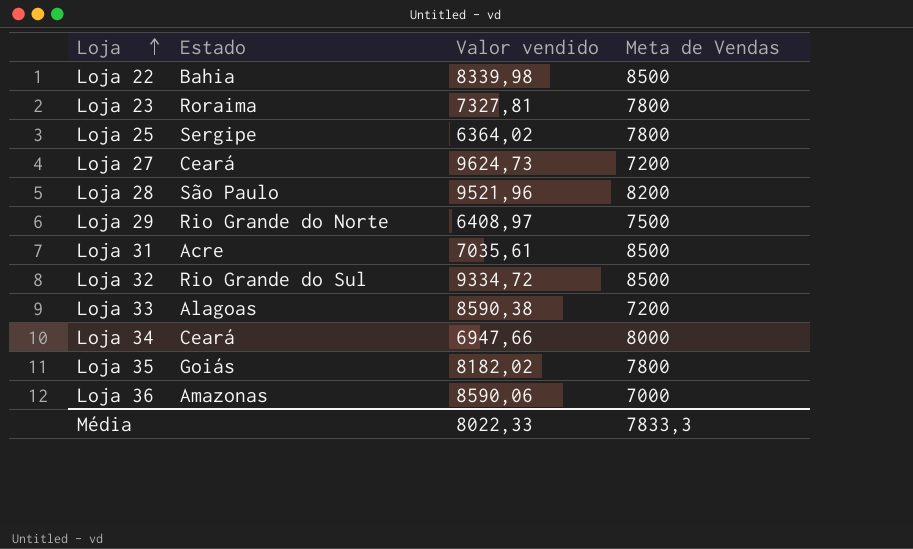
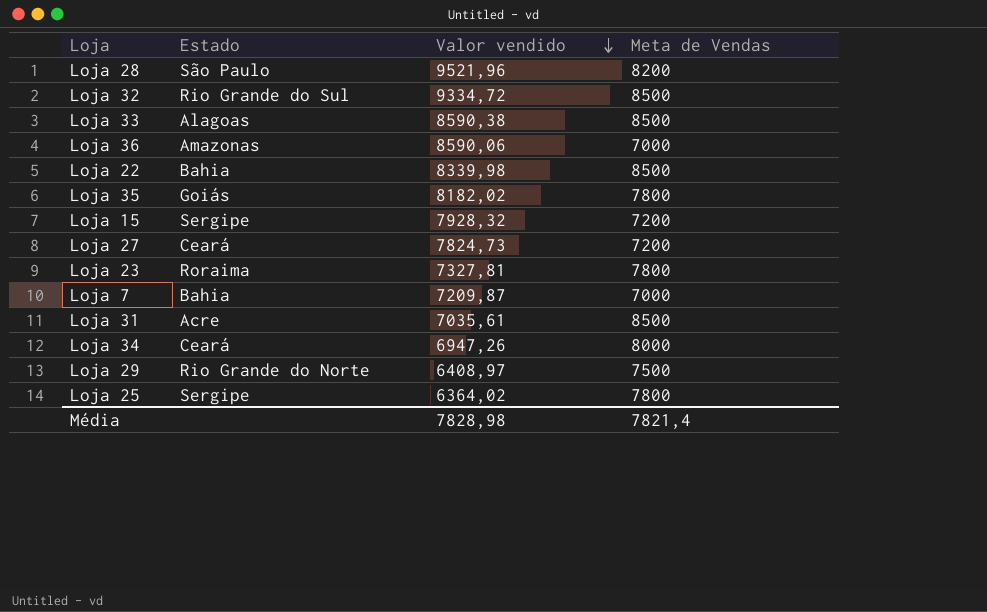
row order: Loja ascending -> Valor vendido descending
Loja 33 | Meta de Vendas: 7200 -> 8500
row Loja 15: none -> Sergipe | 7928,32 | 7200
Loja 27 | Valor vendido: 9624,73 -> 7824,73
row Loja 7: none -> Bahia | 7209,87 | 7000
Loja 34 | Valor vendido: 6947,66 -> 6947,26
Média | Valor vendido: 8022,33 -> 7828,98
Média | Meta de Vendas: 7833,3 -> 7821,4

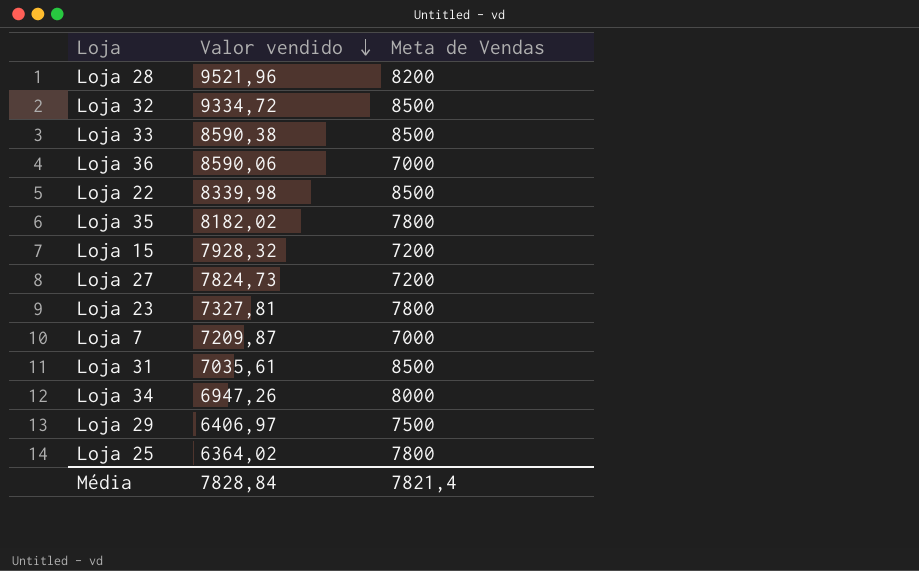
column Estado | position: 2 -> none
Loja 29 | Valor vendido: 6408,97 -> 6406,97
Média | Valor vendido: 7828,98 -> 7828,84

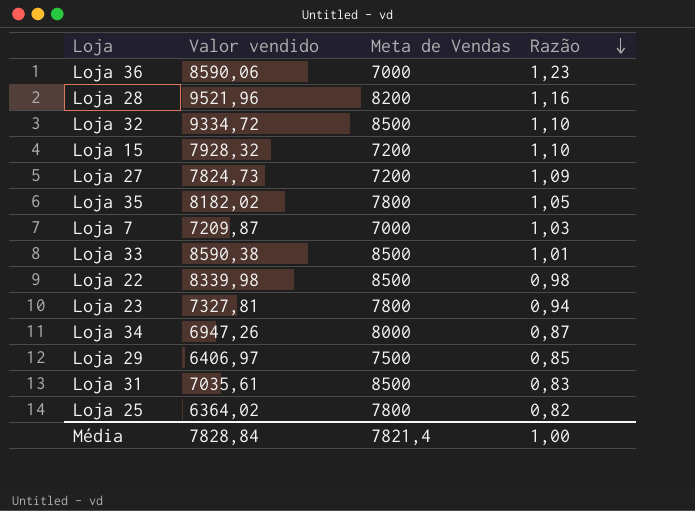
row order: Valor vendido descending -> Razão descending
column Razão | formula: none -> [Valor vendido] / [Meta de Vendas]

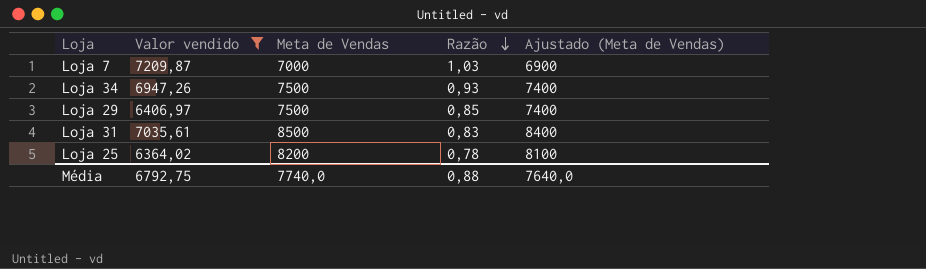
filter: none -> Valor vendido <= 7209,87
column Ajustado (Meta de Vendas) | formula: none -> [Meta de Vendas] - 100
Loja 34 | Meta de Vendas: 8000 -> 7500
Loja 34 | Razão: 0,87 -> 0,93
Loja 25 | Meta de Vendas: 7800 -> 8200
Loja 25 | Razão: 0,82 -> 0,78
Média | Valor vendido: 7828,84 -> 6792,75
Média | Meta de Vendas: 7821,4 -> 7740,0
Média | Razão: 1,00 -> 0,88

